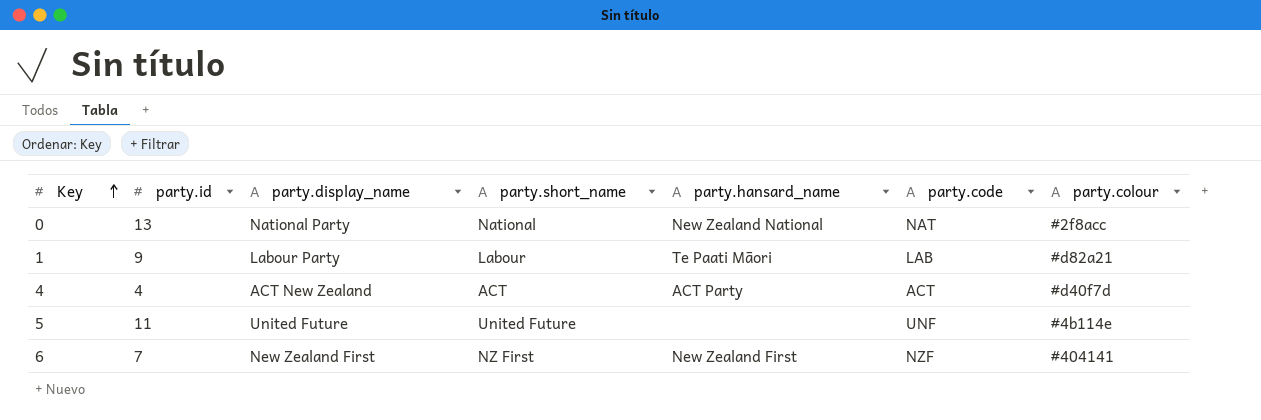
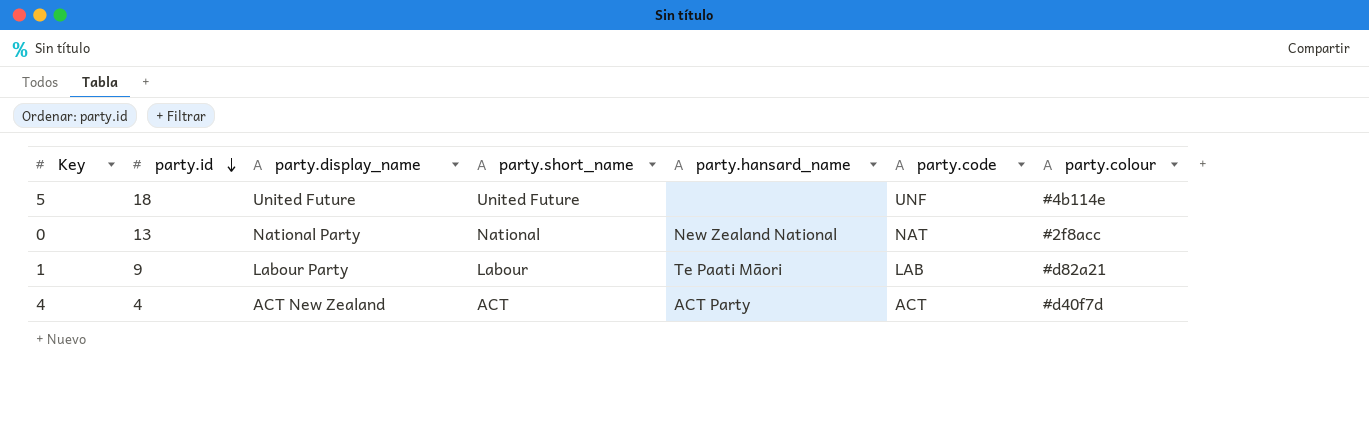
row order: Key ascending -> party.id descending
row 6: 7 | New Zealand First | NZ First | New Zealand First | NZF | #404141 -> none
5 | party.id: 11 -> 18

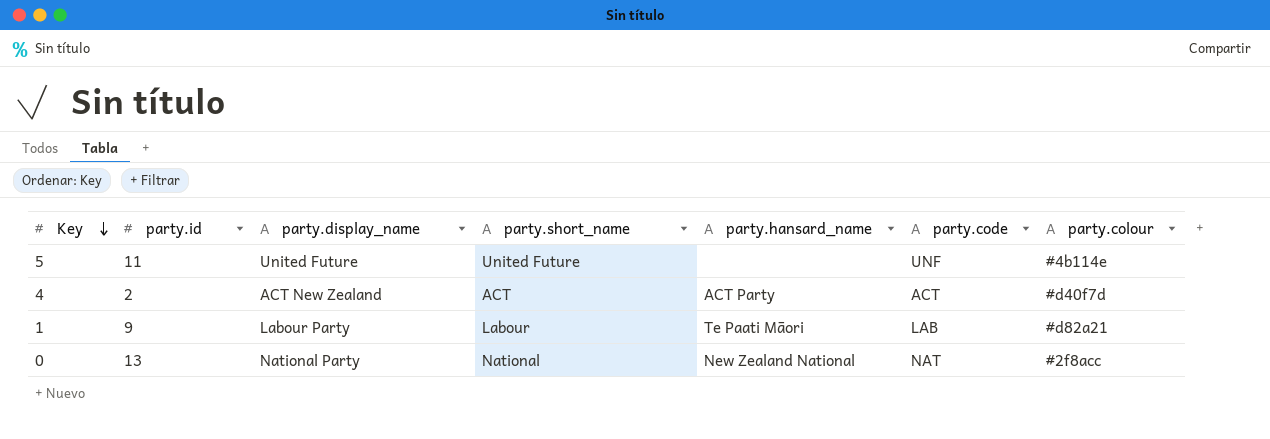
row order: party.id descending -> Key descending
5 | party.id: 18 -> 11
4 | party.id: 4 -> 2

